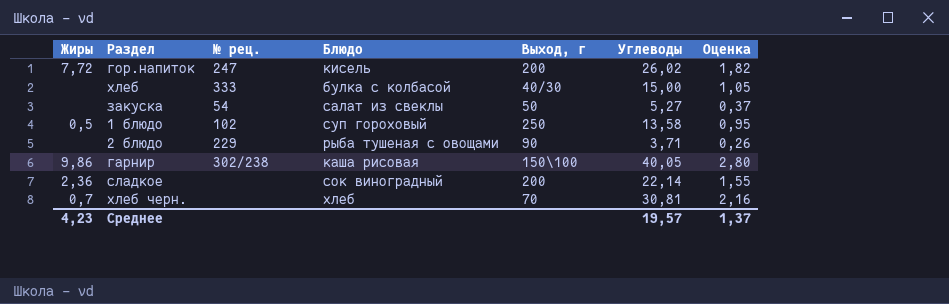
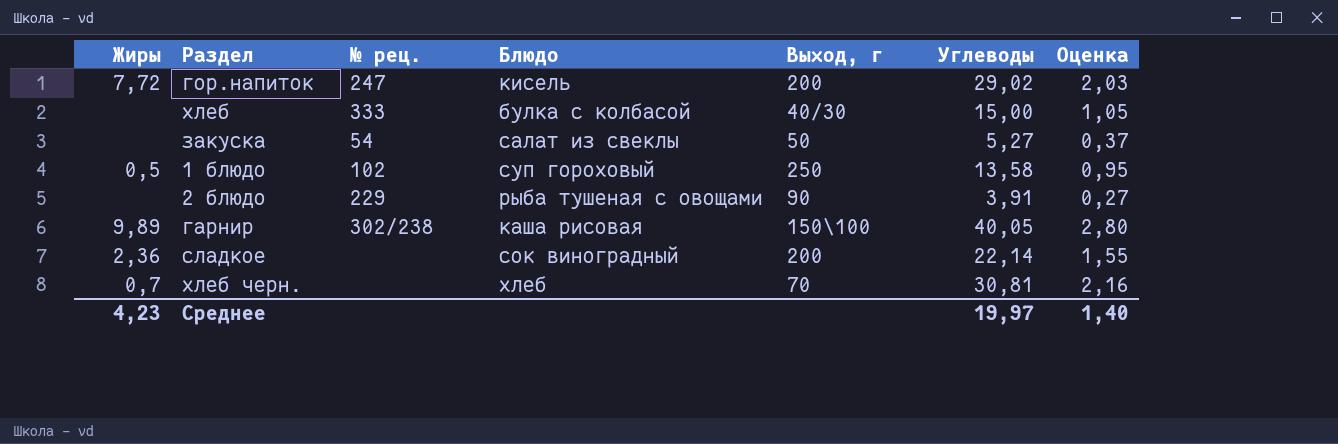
гор.напиток | Углеводы: 26,02 -> 29,02
гор.напиток | Оценка: 1,82 -> 2,03
2 блюдо | Углеводы: 3,71 -> 3,91
2 блюдо | Оценка: 0,26 -> 0,27
гарнир | Жиры: 9,86 -> 9,89
Среднее | Углеводы: 19,57 -> 19,97
Среднее | Оценка: 1,37 -> 1,40

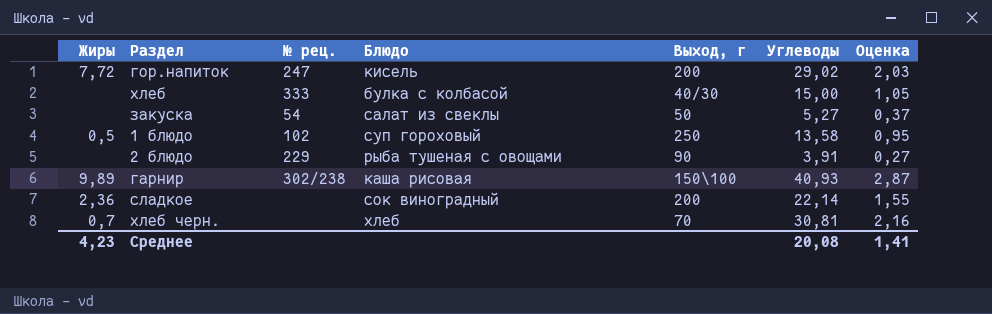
гарнир | Углеводы: 40,05 -> 40,93
гарнир | Оценка: 2,80 -> 2,87
Среднее | Углеводы: 19,97 -> 20,08
Среднее | Оценка: 1,40 -> 1,41

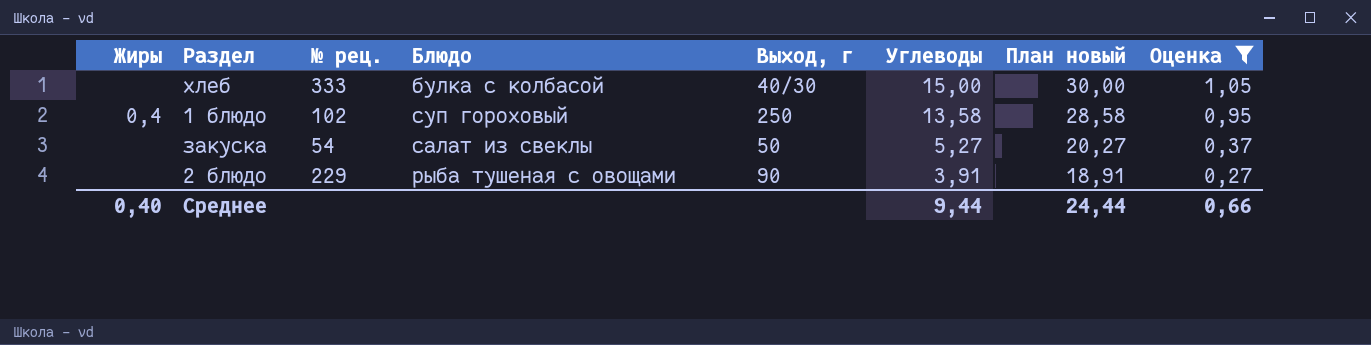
filter: none -> Оценка <= 1,05
row order: none -> Углеводы descending
column План новый | formula: none -> [Углеводы] + 15
1 блюдо | Жиры: 0,5 -> 0,4
Среднее | Жиры: 4,23 -> 0,40
Среднее | Углеводы: 20,08 -> 9,44
Среднее | Оценка: 1,41 -> 0,66

